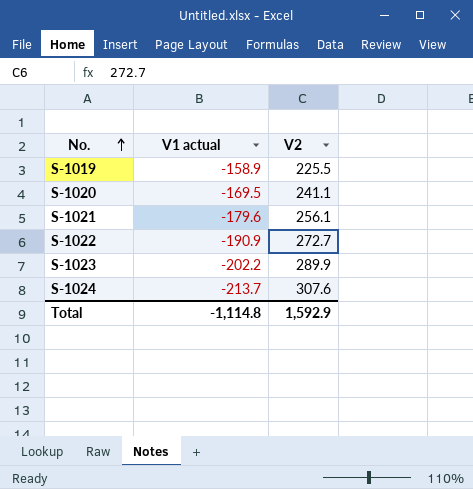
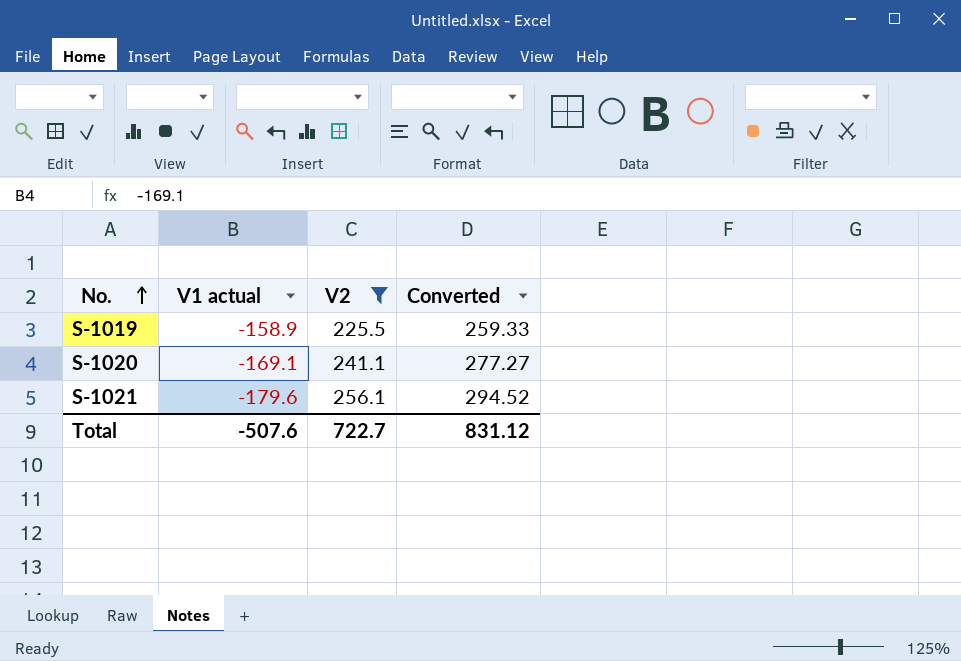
filter: none -> V2 <= 256.1
column Converted | formula: none -> [V2] * 1.15
S-1020 | V1 actual: -169.5 -> -169.1
Total | V1 actual: -1,114.8 -> -507.6
Total | V2: 1,592.9 -> 722.7

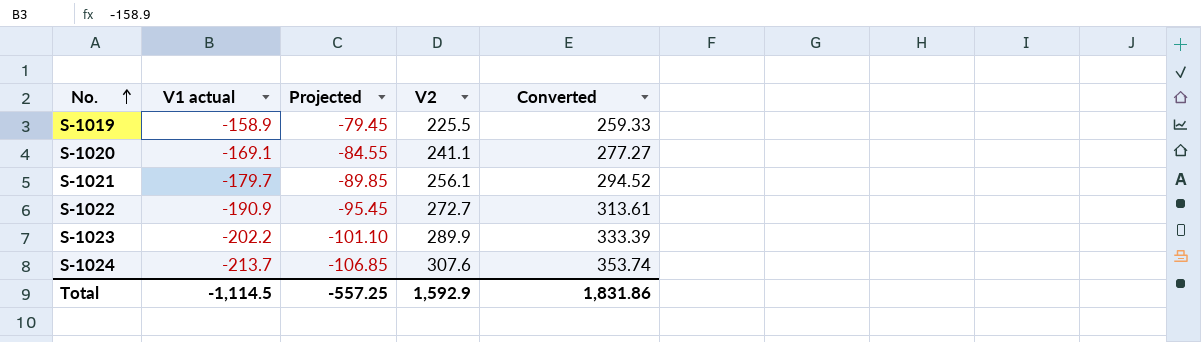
filter: V2 <= 256.1 -> none
column Projected | formula: none -> [V1 actual] * 0.5
S-1021 | V1 actual: -179.6 -> -179.7
Total | V1 actual: -507.6 -> -1,114.5
Total | V2: 722.7 -> 1,592.9
Total | Converted: 831.12 -> 1,831.86

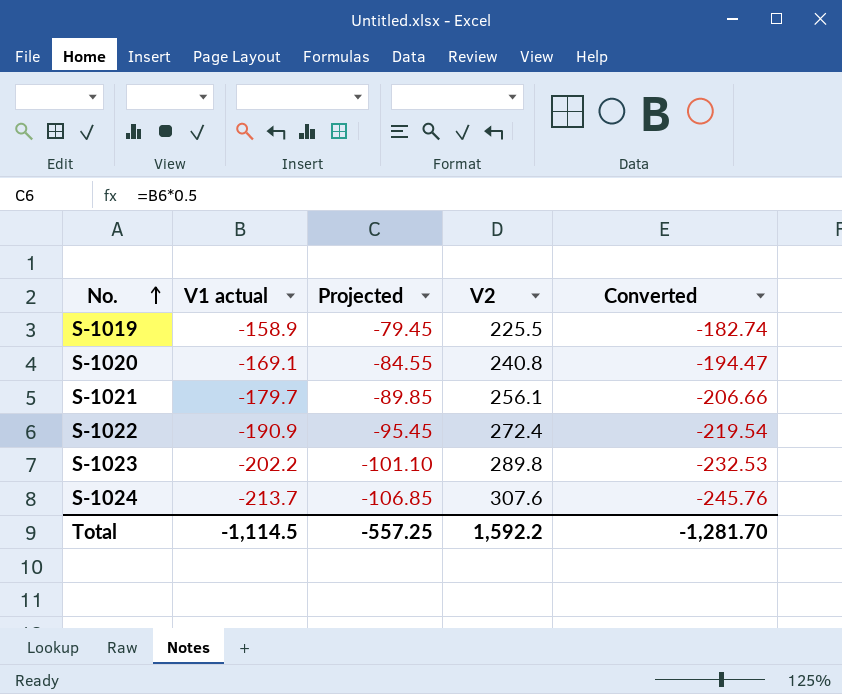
column Converted | formula: [V2] * 1.15 -> [V1 actual] * 1.15
S-1020 | V2: 241.1 -> 240.8
S-1022 | V2: 272.7 -> 272.4
S-1023 | V2: 289.9 -> 289.8
Total | V2: 1,592.9 -> 1,592.2
Total | Converted: 1,831.86 -> -1,281.70

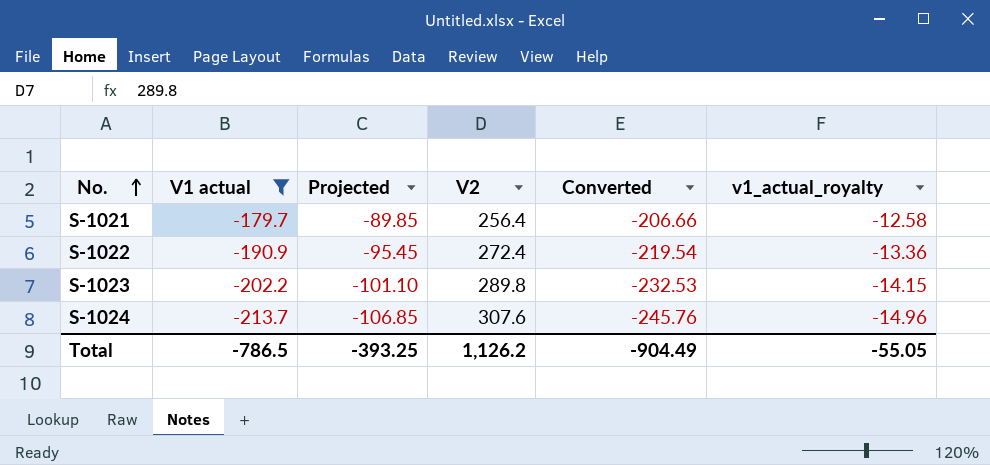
filter: none -> V1 actual <= -179.7
column v1_actual_royalty | formula: none -> [V1 actual] * 0.07
S-1021 | V2: 256.1 -> 256.4
Total | V1 actual: -1,114.5 -> -786.5
Total | Projected: -557.25 -> -393.25
Total | V2: 1,592.2 -> 1,126.2
Total | Converted: -1,281.70 -> -904.49

